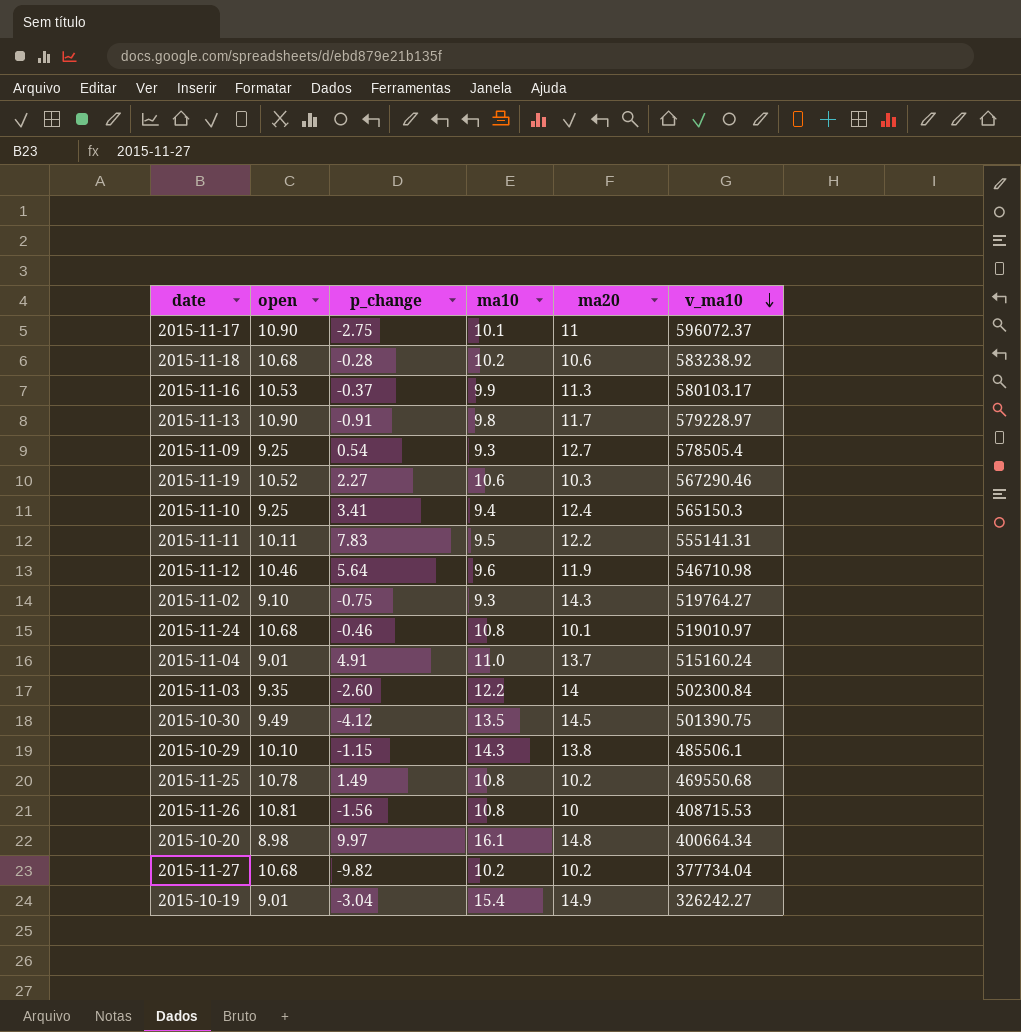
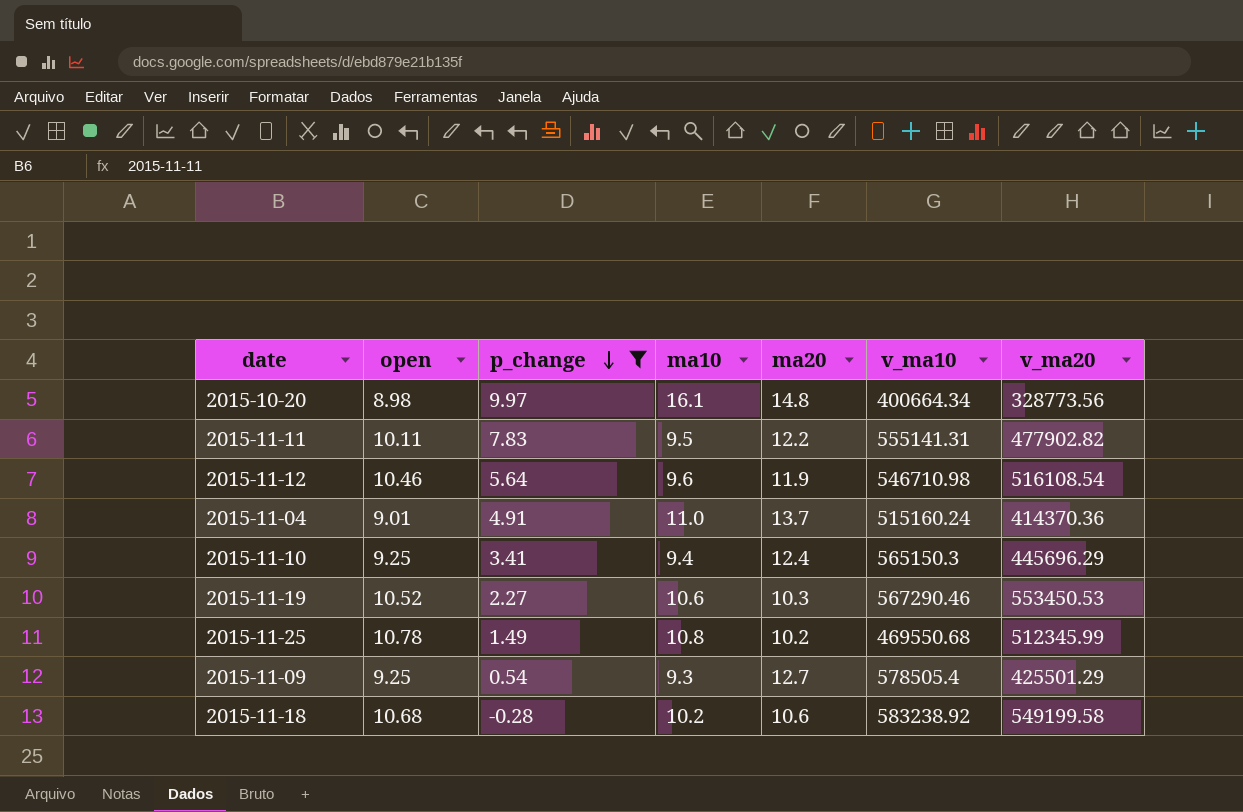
filter: none -> p_change >= -0.28
row order: v_ma10 descending -> p_change descending
column v_ma20 | position: none -> 7

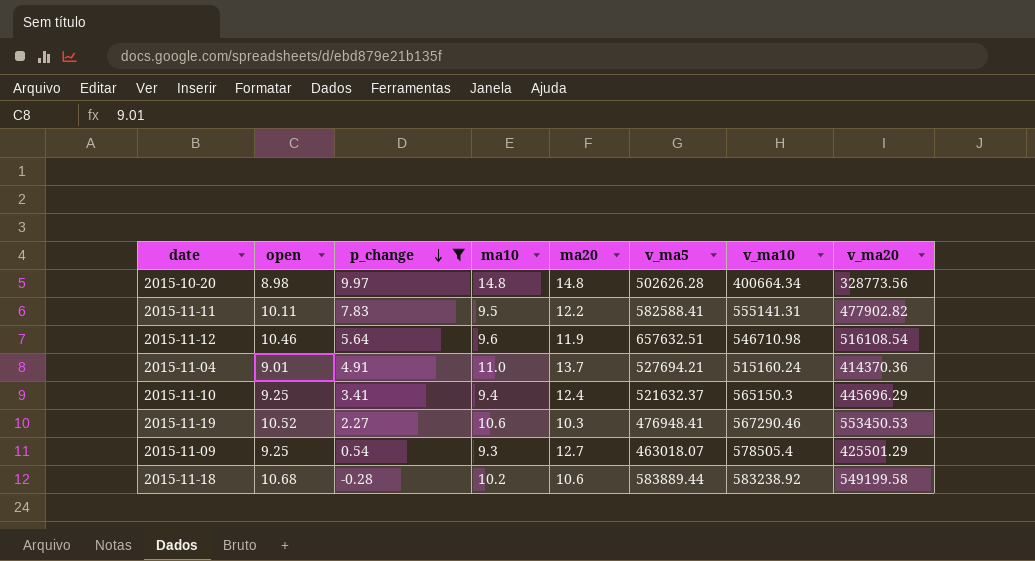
column v_ma5 | position: none -> 6
row 2015-11-25: 10.78 | 1.49 | 10.8 | 10.2 | 469550.68 | 512345.99 -> none
2015-10-20 | ma10: 16.1 -> 14.8

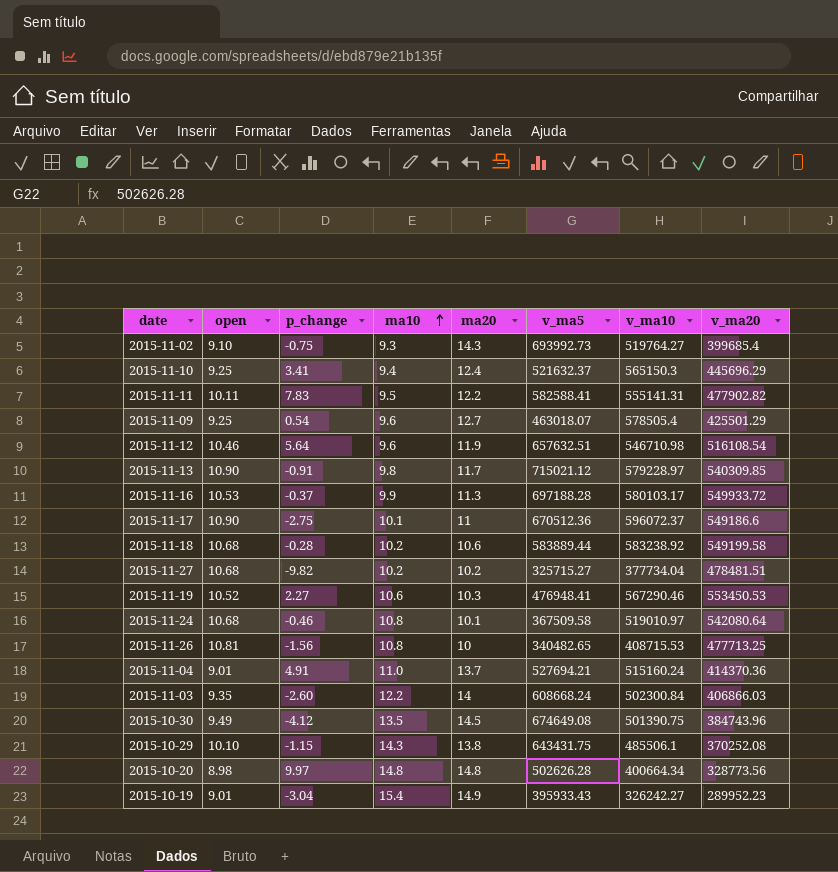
filter: p_change >= -0.28 -> none
row order: p_change descending -> ma10 ascending
2015-11-09 | ma10: 9.3 -> 9.6

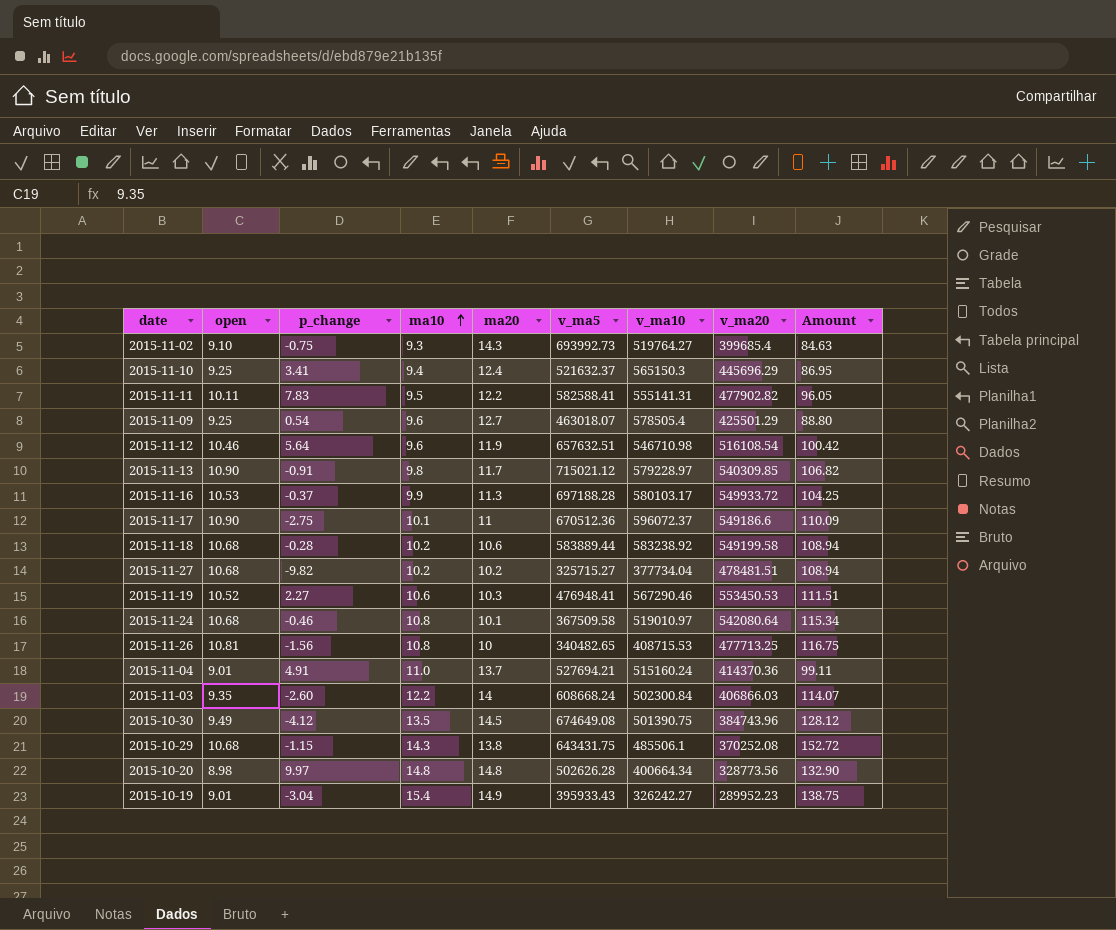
column Amount | formula: none -> [open] * [ma10]
2015-10-29 | open: 10.10 -> 10.68

